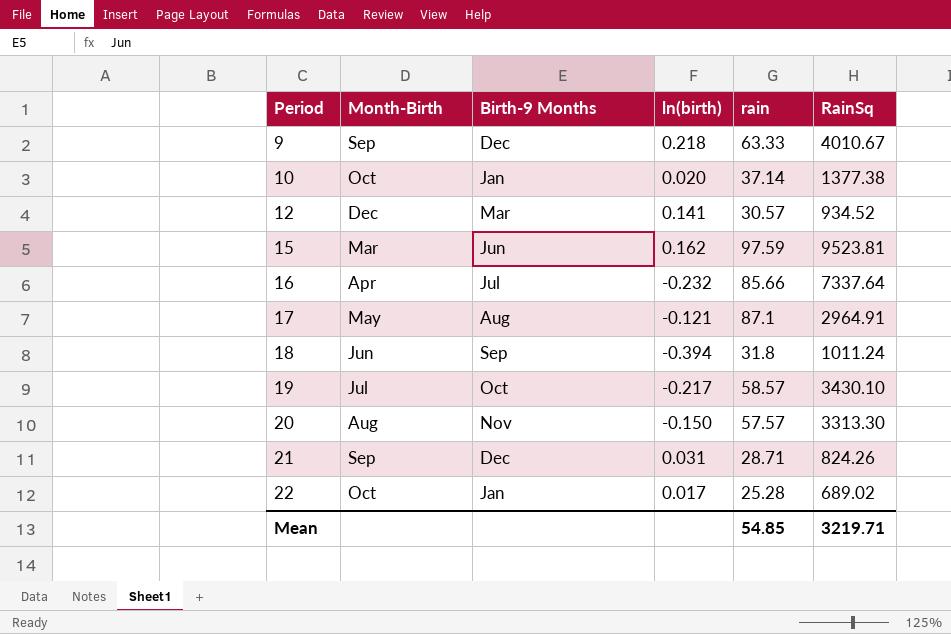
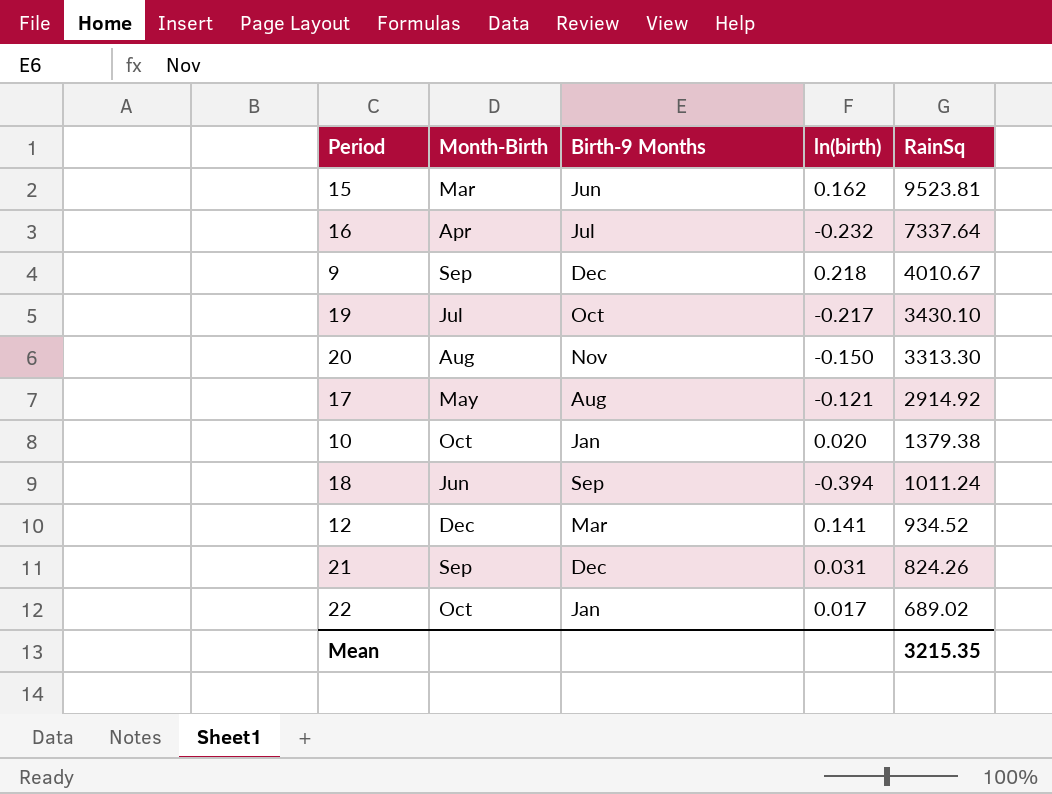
row order: Period ascending -> RainSq descending
column rain | position: 5 -> none
17 | RainSq: 2964.91 -> 2914.92
10 | RainSq: 1377.38 -> 1379.38
Mean | RainSq: 3219.71 -> 3215.35

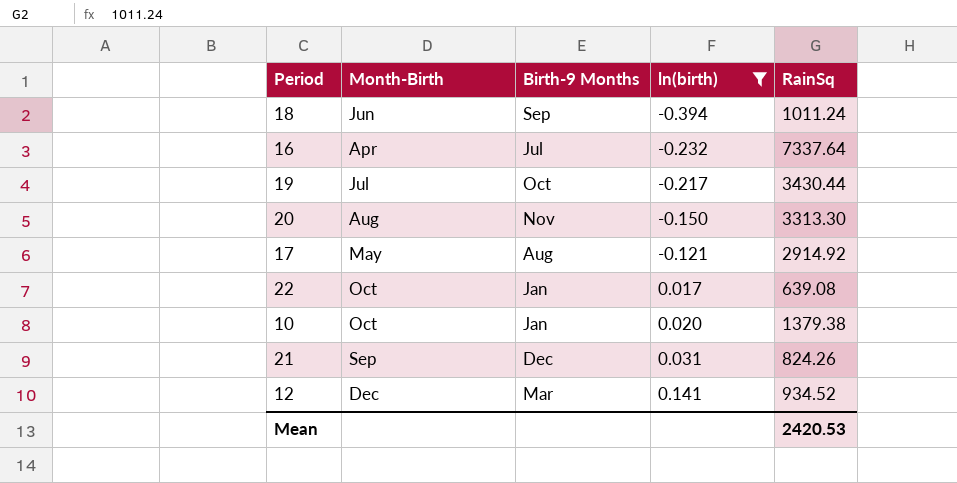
filter: none -> ln(birth) <= 0.141
row order: RainSq descending -> ln(birth) ascending
19 | RainSq: 3430.10 -> 3430.44
22 | RainSq: 689.02 -> 639.08
Mean | RainSq: 3215.35 -> 2420.53

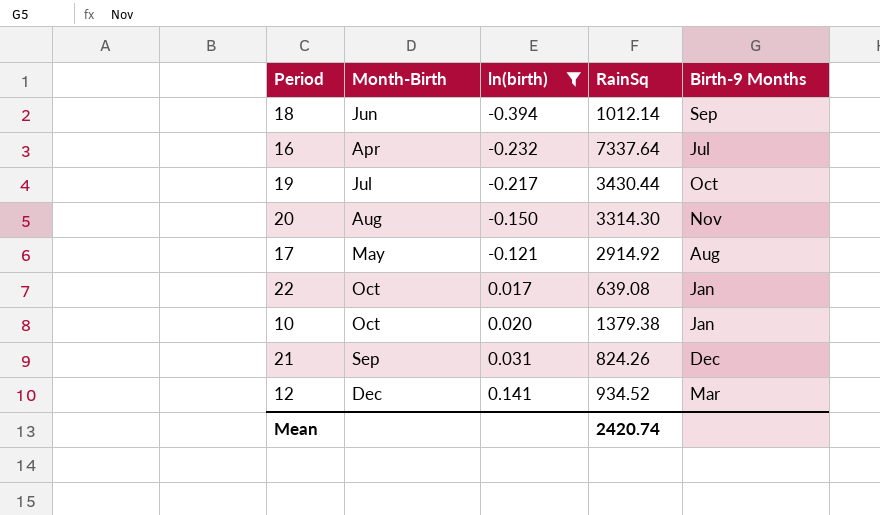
column Birth-9 Months | position: 3 -> 5
18 | RainSq: 1011.24 -> 1012.14
20 | RainSq: 3313.30 -> 3314.30
Mean | RainSq: 2420.53 -> 2420.74

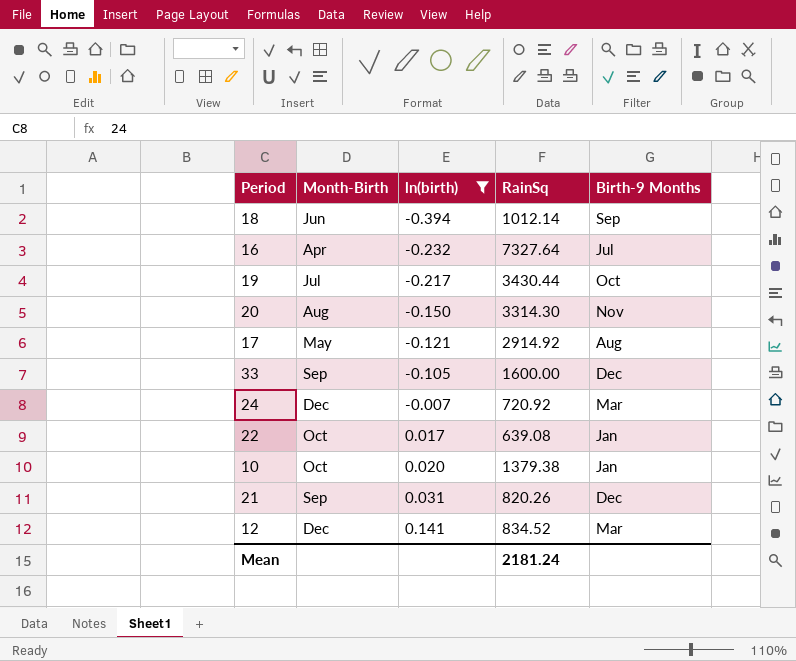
16 | RainSq: 7337.64 -> 7327.64
row 33: none -> Sep | -0.105 | 1600.00 | Dec
row 24: none -> Dec | -0.007 | 720.92 | Mar
21 | RainSq: 824.26 -> 820.26
12 | RainSq: 934.52 -> 834.52
Mean | RainSq: 2420.74 -> 2181.24

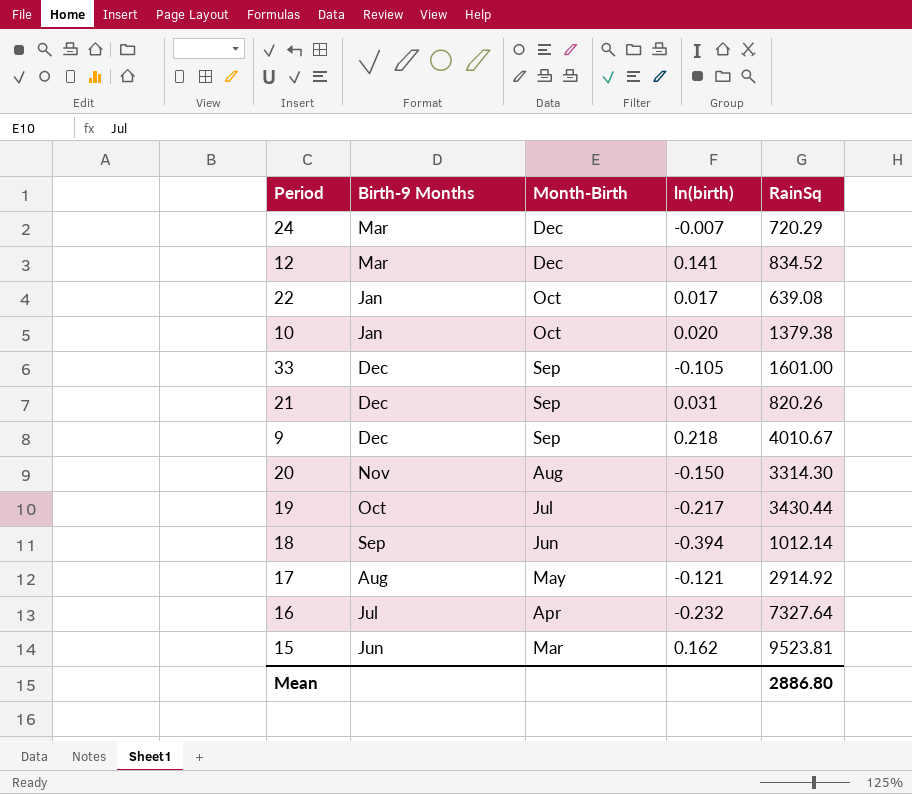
filter: ln(birth) <= 0.141 -> none
row order: ln(birth) ascending -> Month-Birth descending
column Birth-9 Months | position: 5 -> 2
24 | RainSq: 720.92 -> 720.29
33 | RainSq: 1600.00 -> 1601.00
Mean | RainSq: 2181.24 -> 2886.80

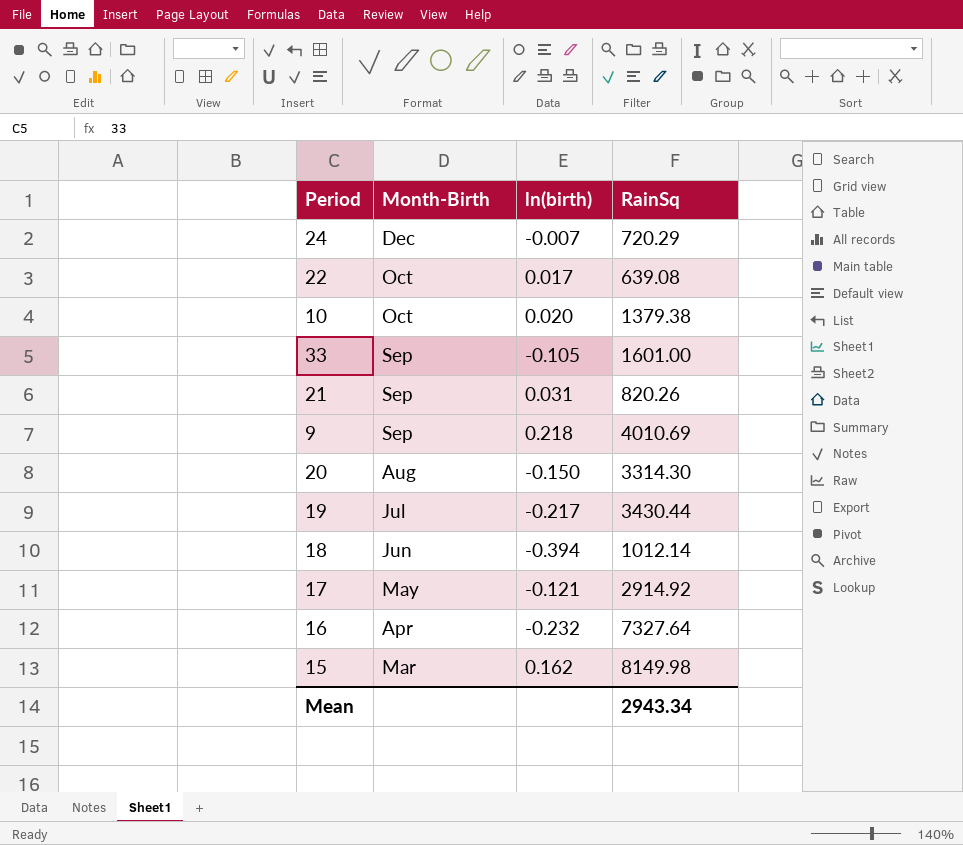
column Birth-9 Months | position: 2 -> none
row 12: Mar | Dec | 0.141 | 834.52 -> none
9 | RainSq: 4010.67 -> 4010.69
15 | RainSq: 9523.81 -> 8149.98
Mean | RainSq: 2886.80 -> 2943.34

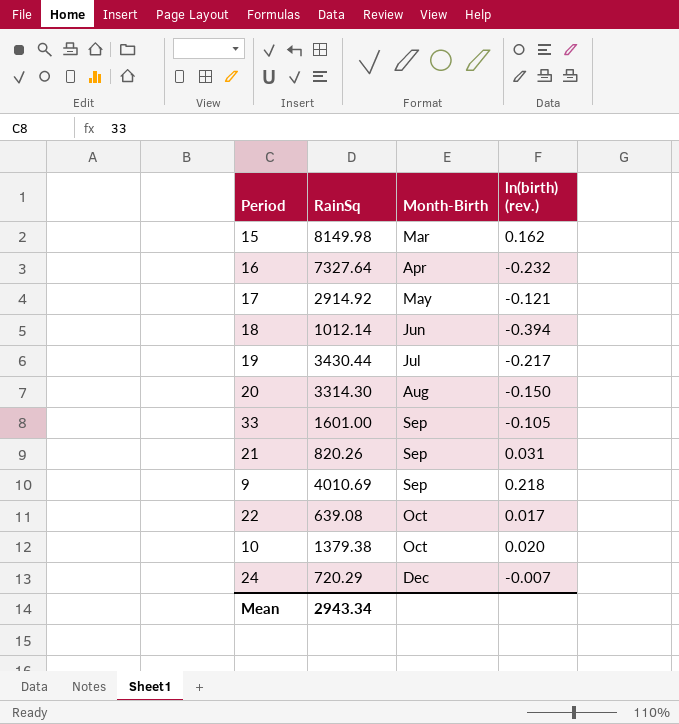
row order: Month-Birth descending -> Month-Birth ascending
column RainSq | position: 4 -> 2
column name: ln(birth) -> ln(birth) (rev.)

